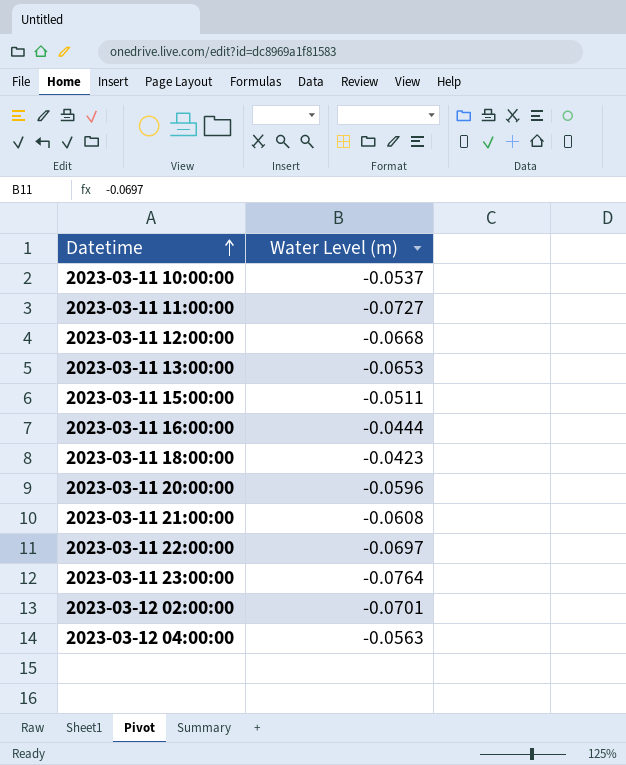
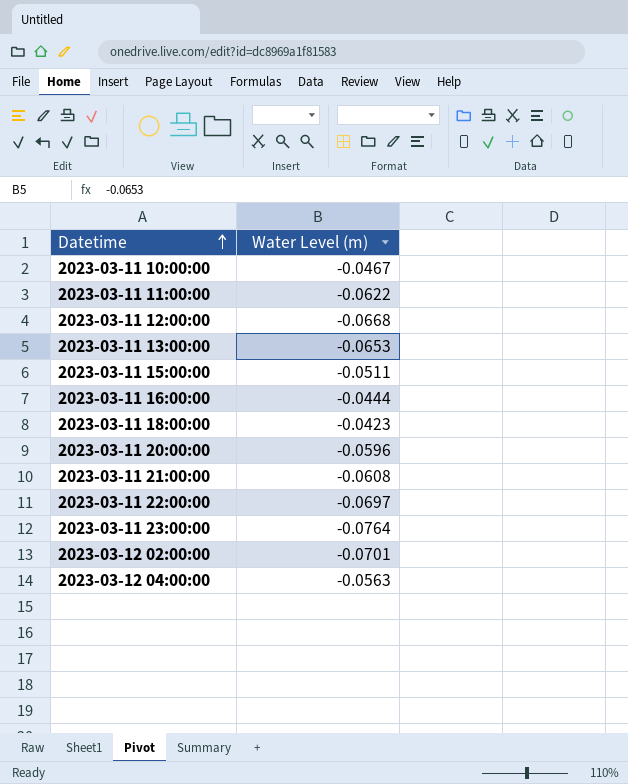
2023-03-11 10:00:00 | Water Level (m): -0.0537 -> -0.0467
2023-03-11 11:00:00 | Water Level (m): -0.0727 -> -0.0622

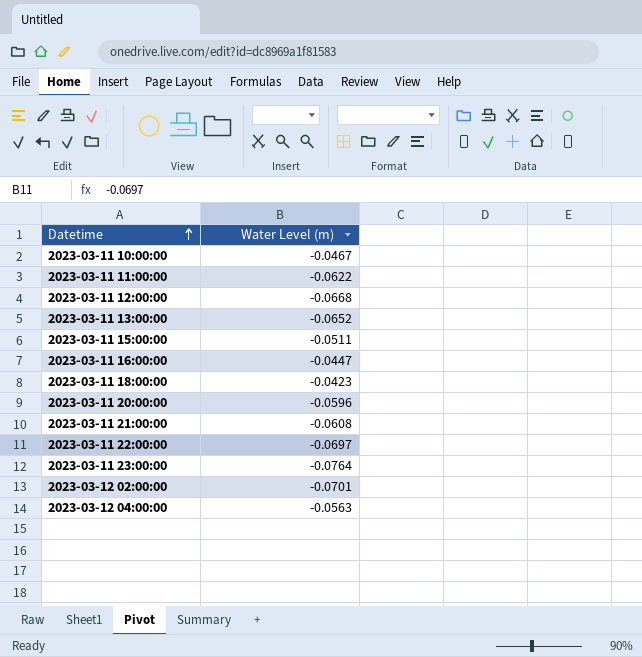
2023-03-11 13:00:00 | Water Level (m): -0.0653 -> -0.0652
2023-03-11 16:00:00 | Water Level (m): -0.0444 -> -0.0447

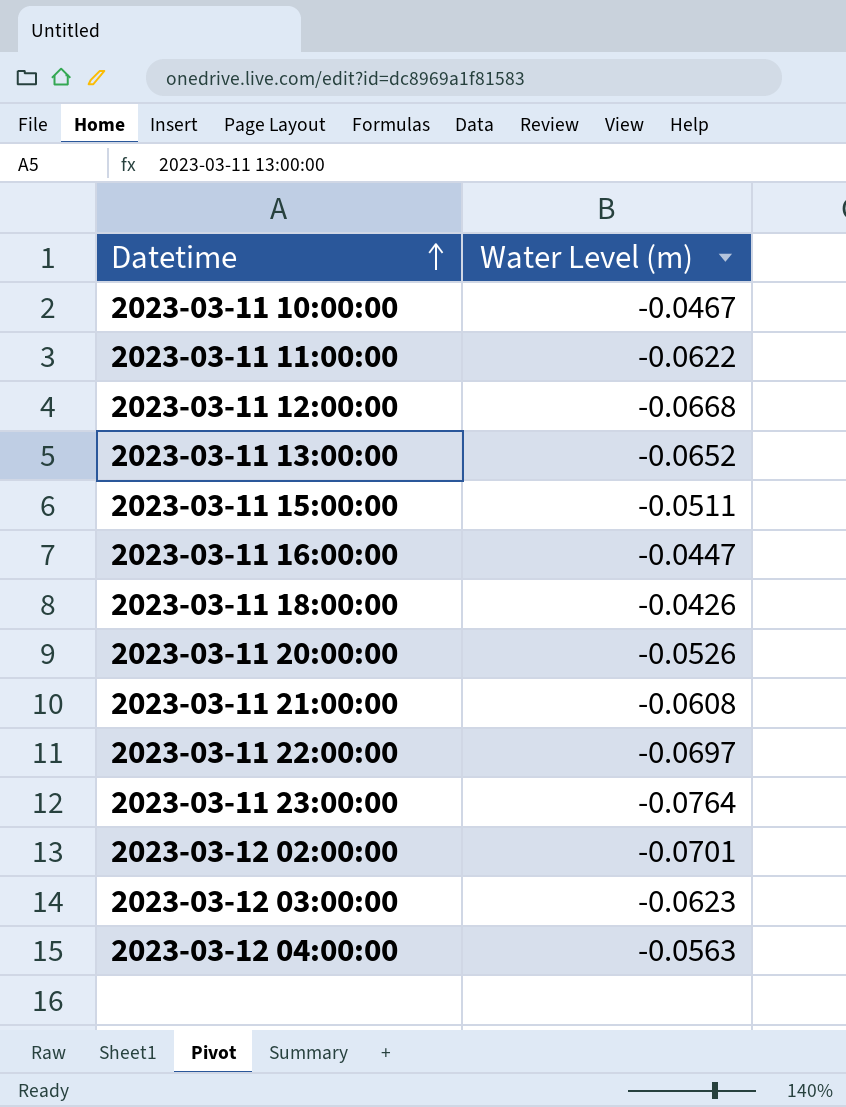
2023-03-11 18:00:00 | Water Level (m): -0.0423 -> -0.0426
2023-03-11 20:00:00 | Water Level (m): -0.0596 -> -0.0526
row 2023-03-12 03:00:00: none -> -0.0623

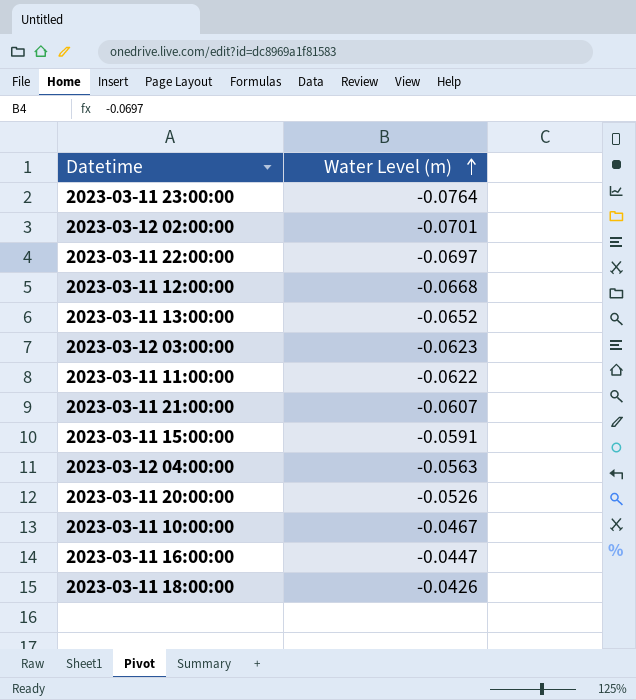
row order: Datetime ascending -> Water Level (m) ascending
2023-03-11 21:00:00 | Water Level (m): -0.0608 -> -0.0607
2023-03-11 15:00:00 | Water Level (m): -0.0511 -> -0.0591

